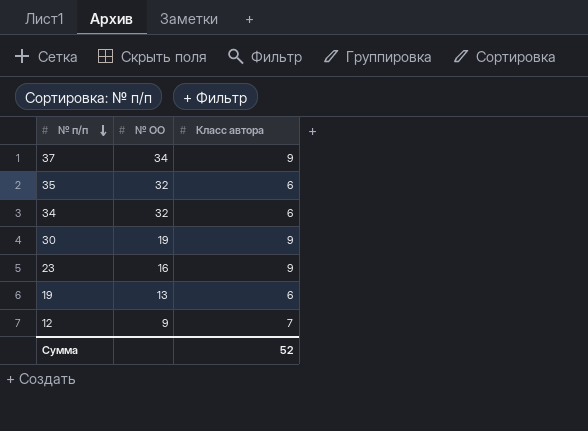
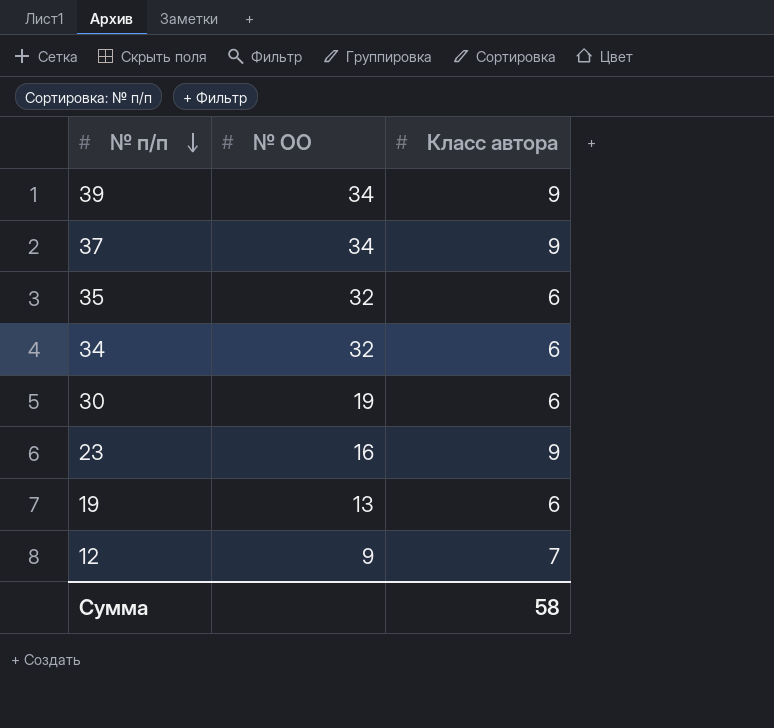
row 39: none -> 34 | 9
30 | Класс автора: 9 -> 6
Сумма | Класс автора: 52 -> 58

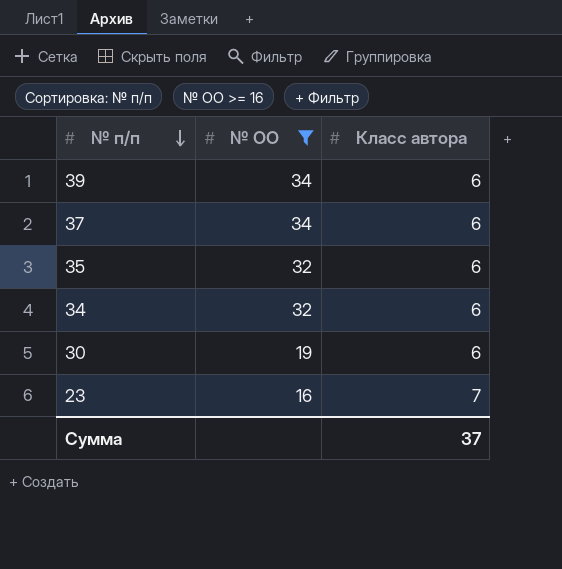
filter: none -> № ОО >= 16
39 | Класс автора: 9 -> 6
37 | Класс автора: 9 -> 6
23 | Класс автора: 9 -> 7
Сумма | Класс автора: 58 -> 37

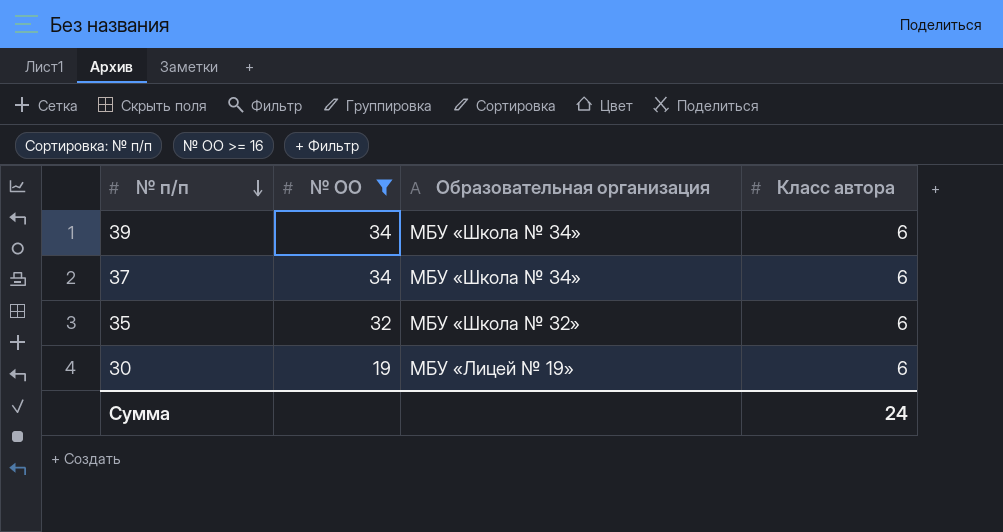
column Образовательная организация | position: none -> 3
row 34: 32 | 6 -> none
row 23: 16 | 7 -> none
Сумма | Класс автора: 37 -> 24

